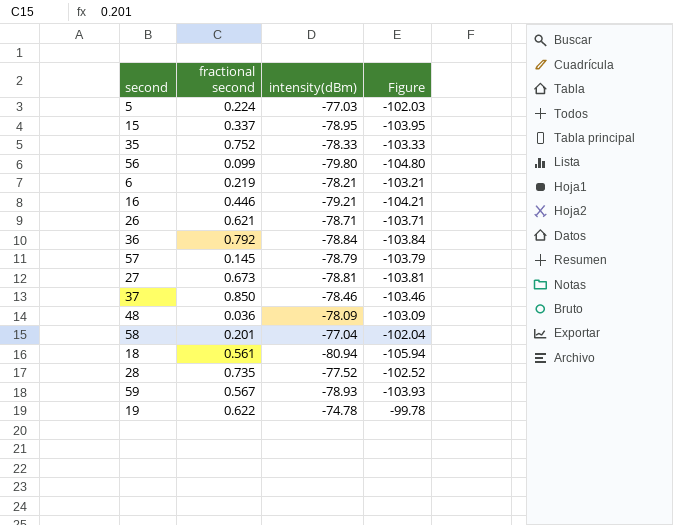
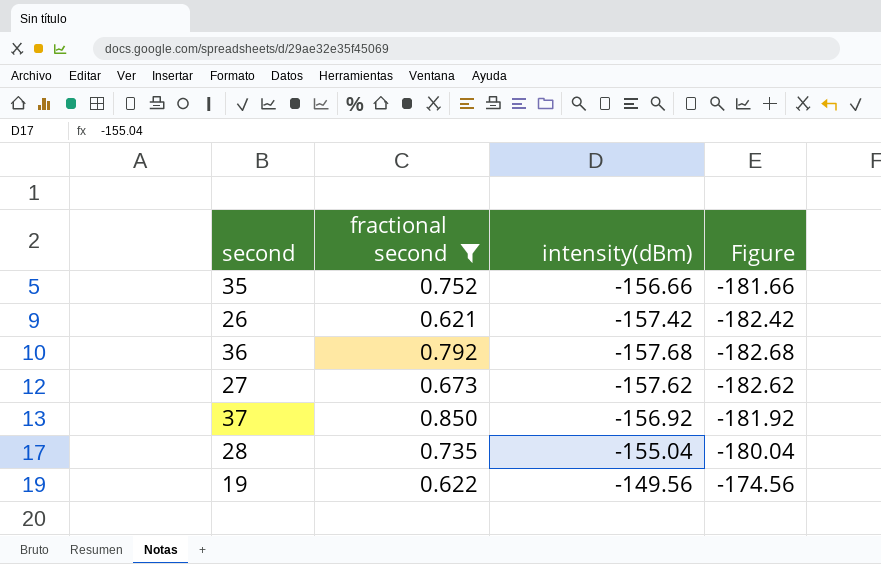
filter: none -> fractional second >= 0.621
35 | intensity(dBm): -78.33 -> -156.66
35 | Figure: -103.33 -> -181.66
26 | intensity(dBm): -78.71 -> -157.42
26 | Figure: -103.71 -> -182.42
36 | intensity(dBm): -78.84 -> -157.68
36 | Figure: -103.84 -> -182.68
27 | intensity(dBm): -78.81 -> -157.62
27 | Figure: -103.81 -> -182.62
37 | intensity(dBm): -78.46 -> -156.92
37 | Figure: -103.46 -> -181.92
28 | intensity(dBm): -77.52 -> -155.04
28 | Figure: -102.52 -> -180.04
19 | intensity(dBm): -74.78 -> -149.56
19 | Figure: -99.78 -> -174.56

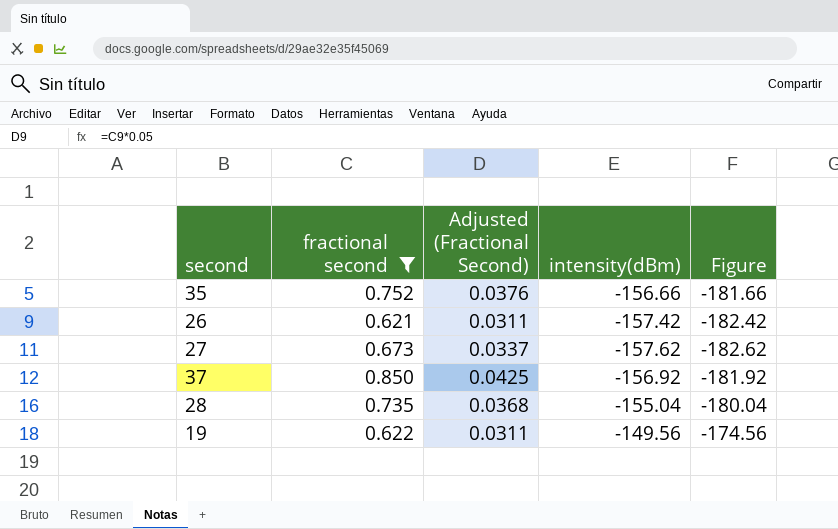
column Adjusted (Fractional Second) | formula: none -> [fractional second] * 0.05
row 36: 0.792 | -157.68 | -182.68 -> none

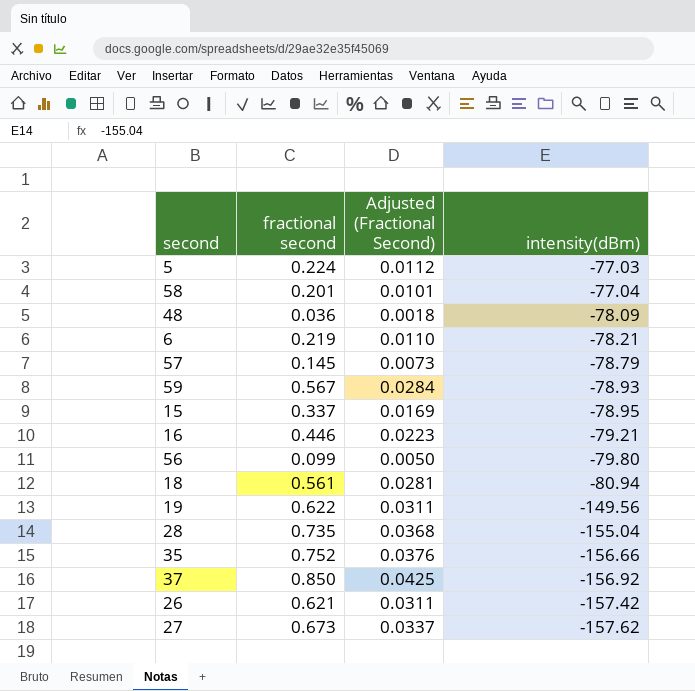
filter: fractional second >= 0.621 -> none
row order: none -> intensity(dBm) descending
column Figure | formula: [intensity(dBm)] - 25 -> none

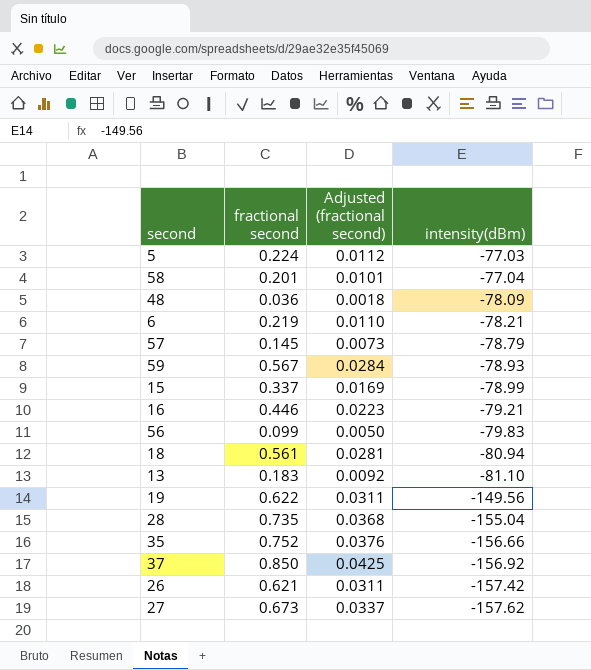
column name: Adjusted (Fractional Second) -> Adjusted (fractional second)
15 | intensity(dBm): -78.95 -> -78.99
56 | intensity(dBm): -79.80 -> -79.83
row 13: none -> 0.183 | 0.0092 | -81.10

